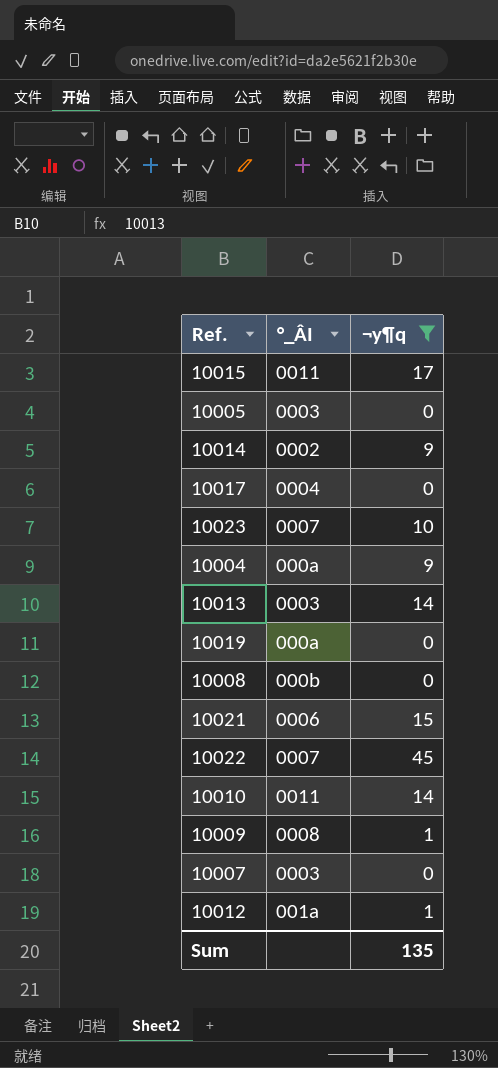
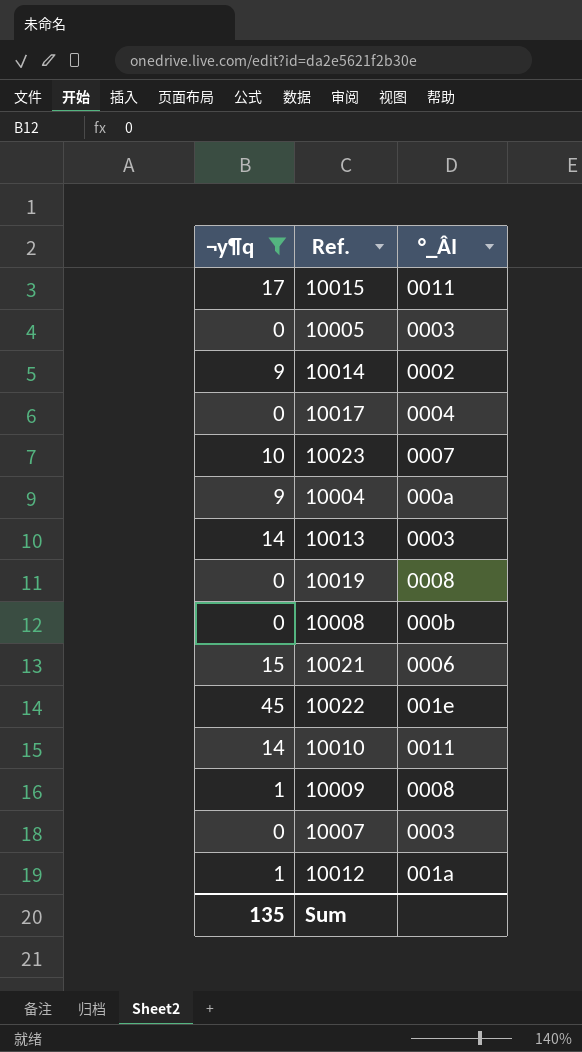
column ¬y¶q | position: 3 -> 1
10019 | °_ÂI: 000a -> 0008
10022 | °_ÂI: 0007 -> 001e

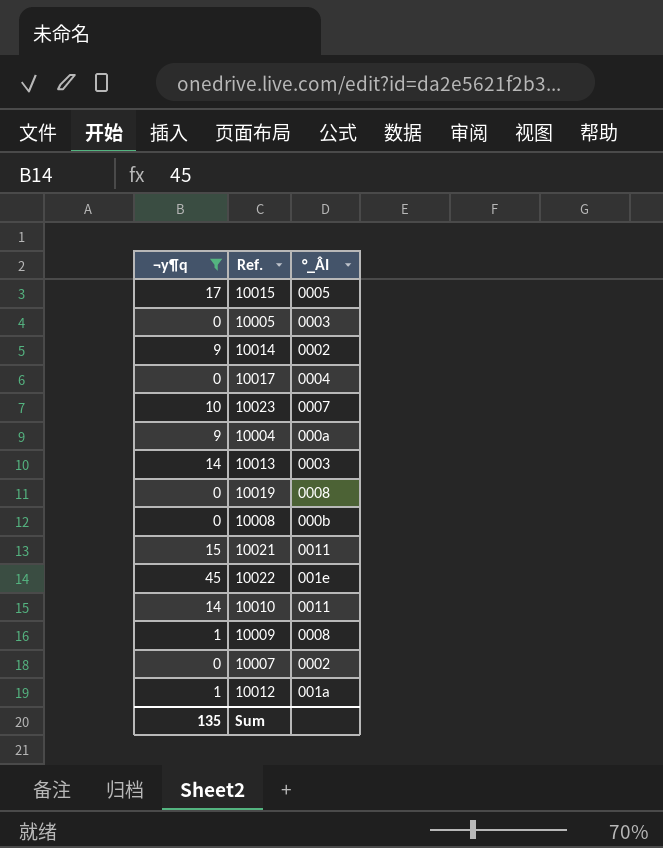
10015 | °_ÂI: 0011 -> 0005
10021 | °_ÂI: 0006 -> 0011
10007 | °_ÂI: 0003 -> 0002

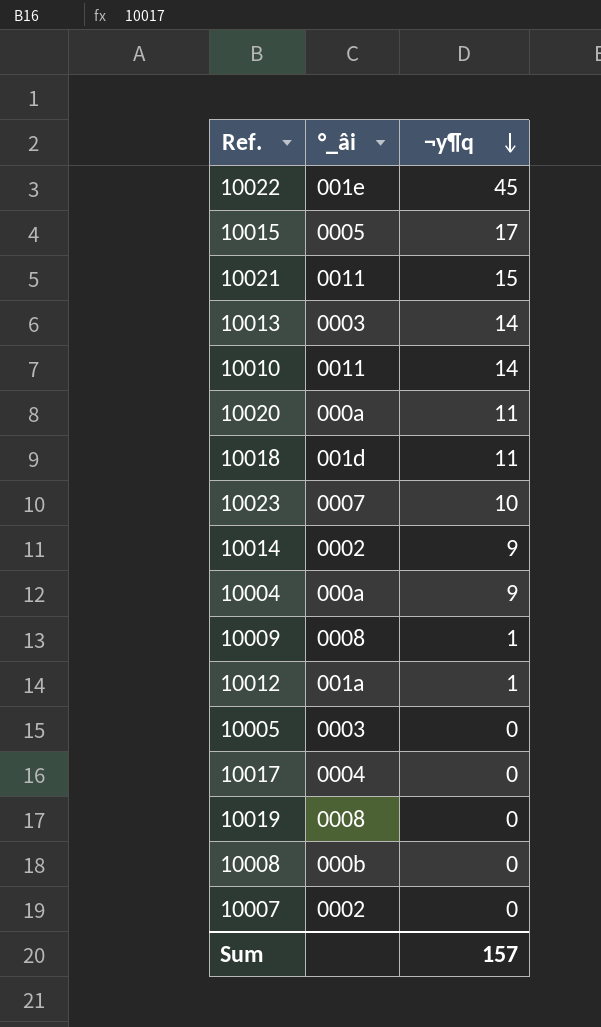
filter: ¬y¶q != 11 -> none
row order: none -> ¬y¶q descending
column name: °_ÂI -> °_âi
column ¬y¶q | position: 1 -> 3
Sum | ¬y¶q: 135 -> 157

